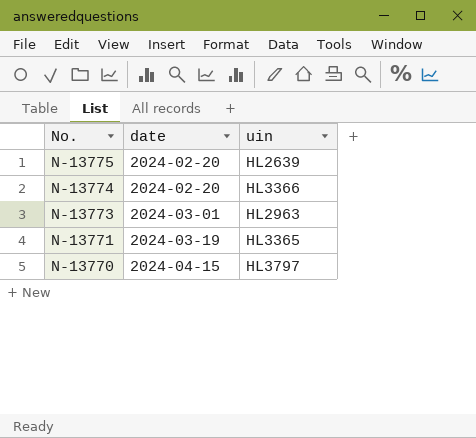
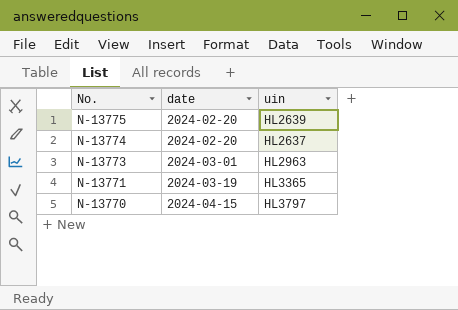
N-13774 | uin: HL3366 -> HL2637

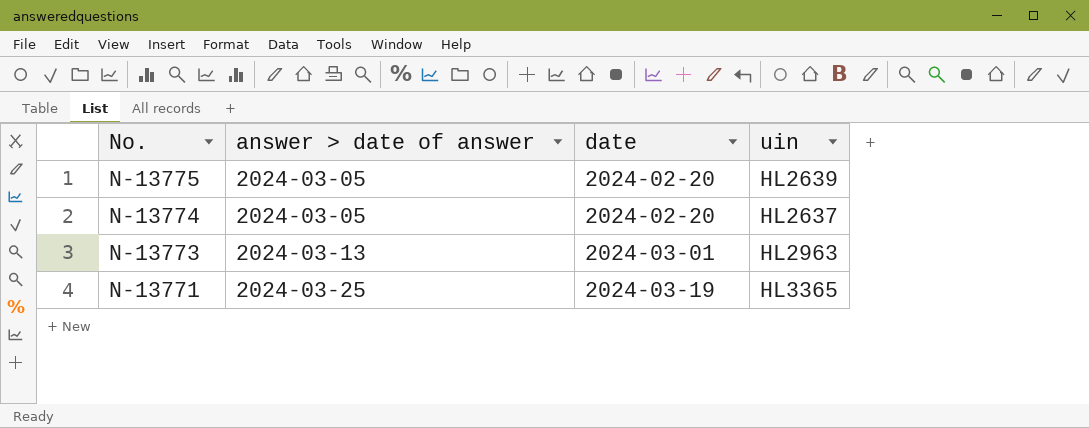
column answer > date of answer | position: none -> 2
row N-13770: 2024-04-15 | HL3797 -> none

